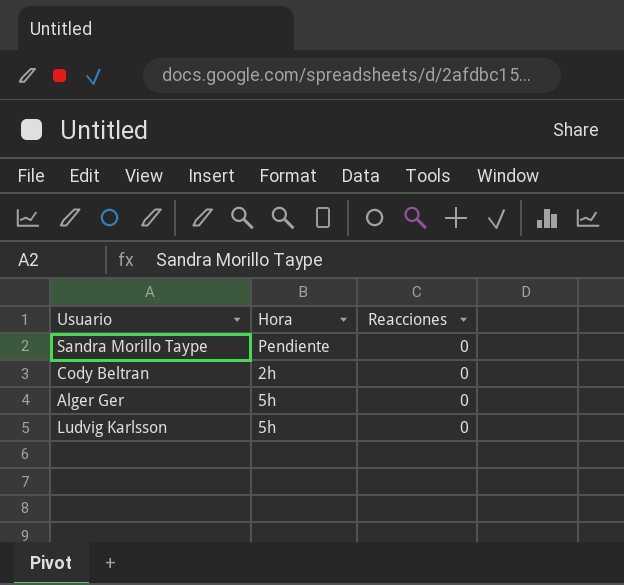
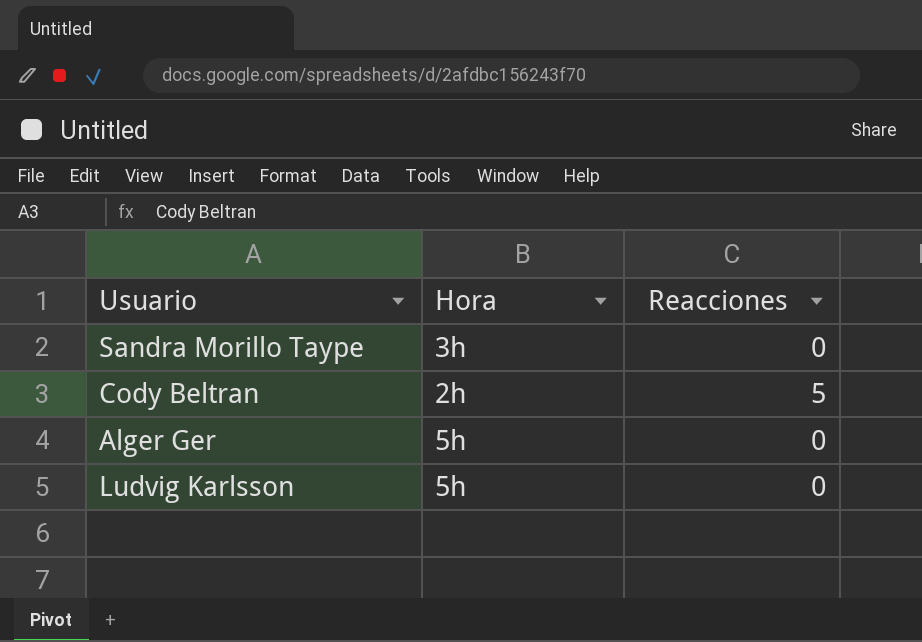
Sandra Morillo Taype | Hora: Pendiente -> 3h
Cody Beltran | Reacciones: 0 -> 5

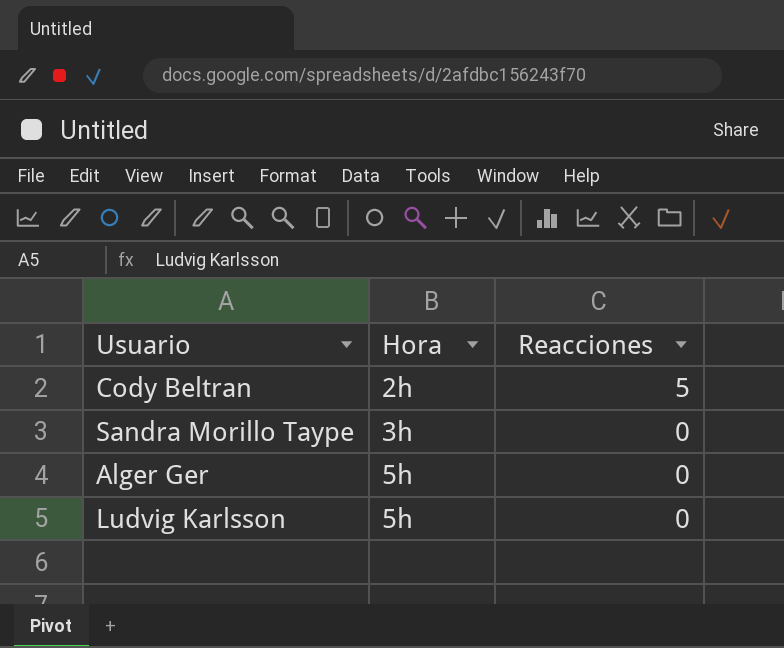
row order: none -> Hora ascending

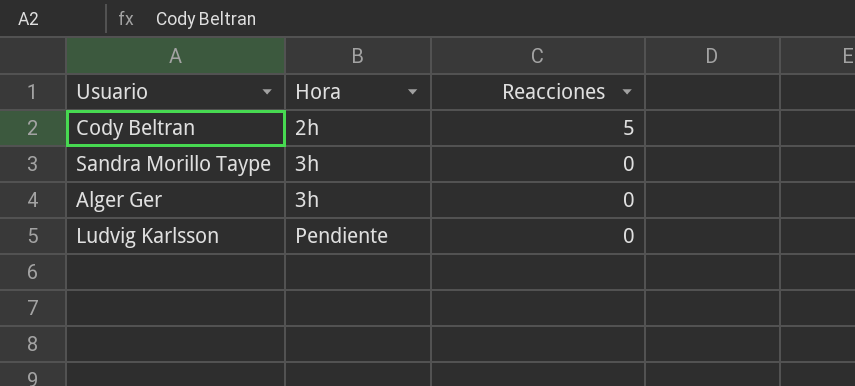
Alger Ger | Hora: 5h -> 3h
Ludvig Karlsson | Hora: 5h -> Pendiente

